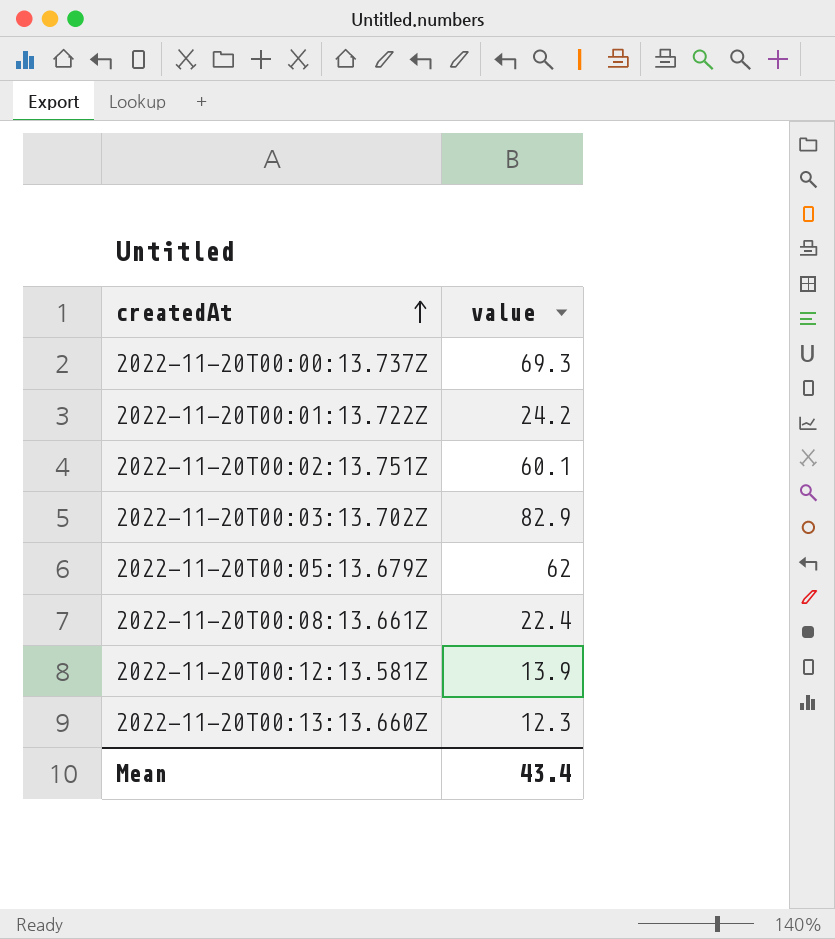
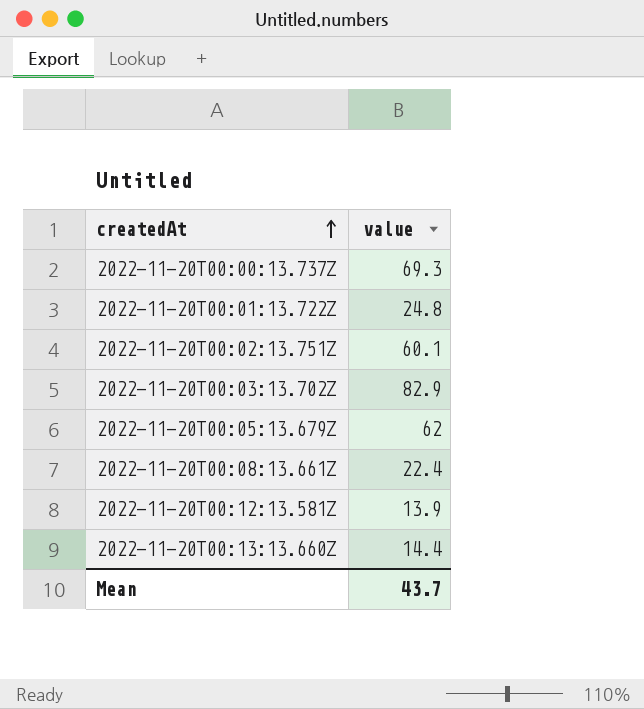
2022-11-20T00:01:13.722Z | value: 24.2 -> 24.8
2022-11-20T00:13:13.660Z | value: 12.3 -> 14.4
Mean | value: 43.4 -> 43.7

